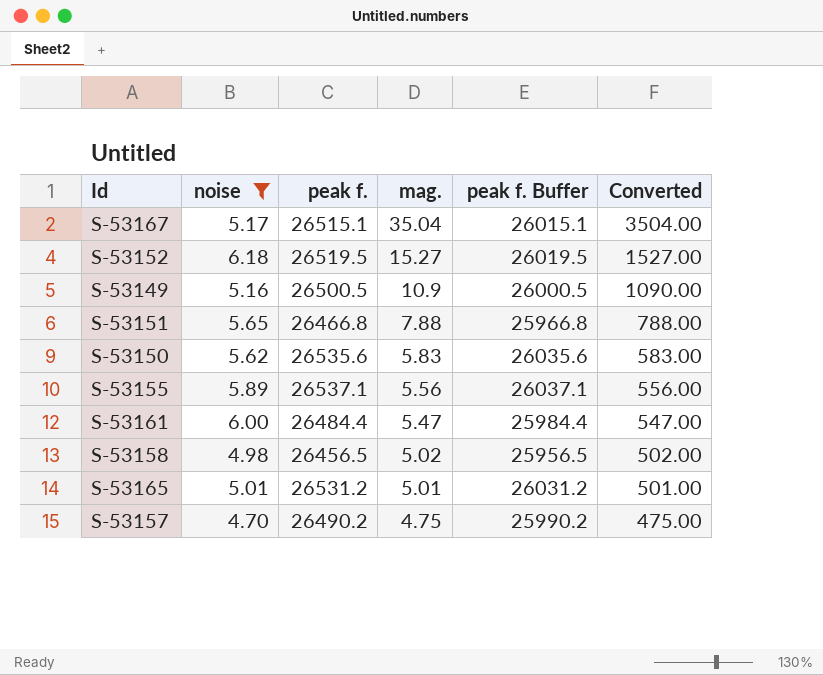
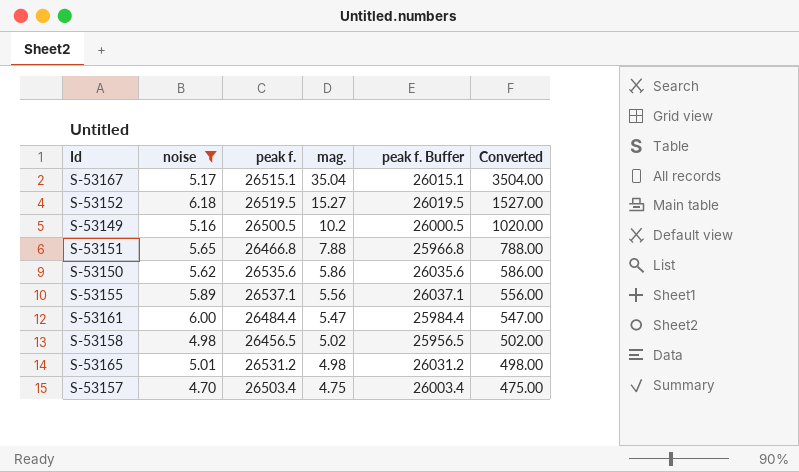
S-53149 | mag.: 10.9 -> 10.2
S-53149 | Converted: 1090.00 -> 1020.00
S-53150 | mag.: 5.83 -> 5.86
S-53150 | Converted: 583.00 -> 586.00
S-53165 | mag.: 5.01 -> 4.98
S-53165 | Converted: 501.00 -> 498.00
S-53157 | peak f.: 26490.2 -> 26503.4
S-53157 | peak f. Buffer: 25990.2 -> 26003.4

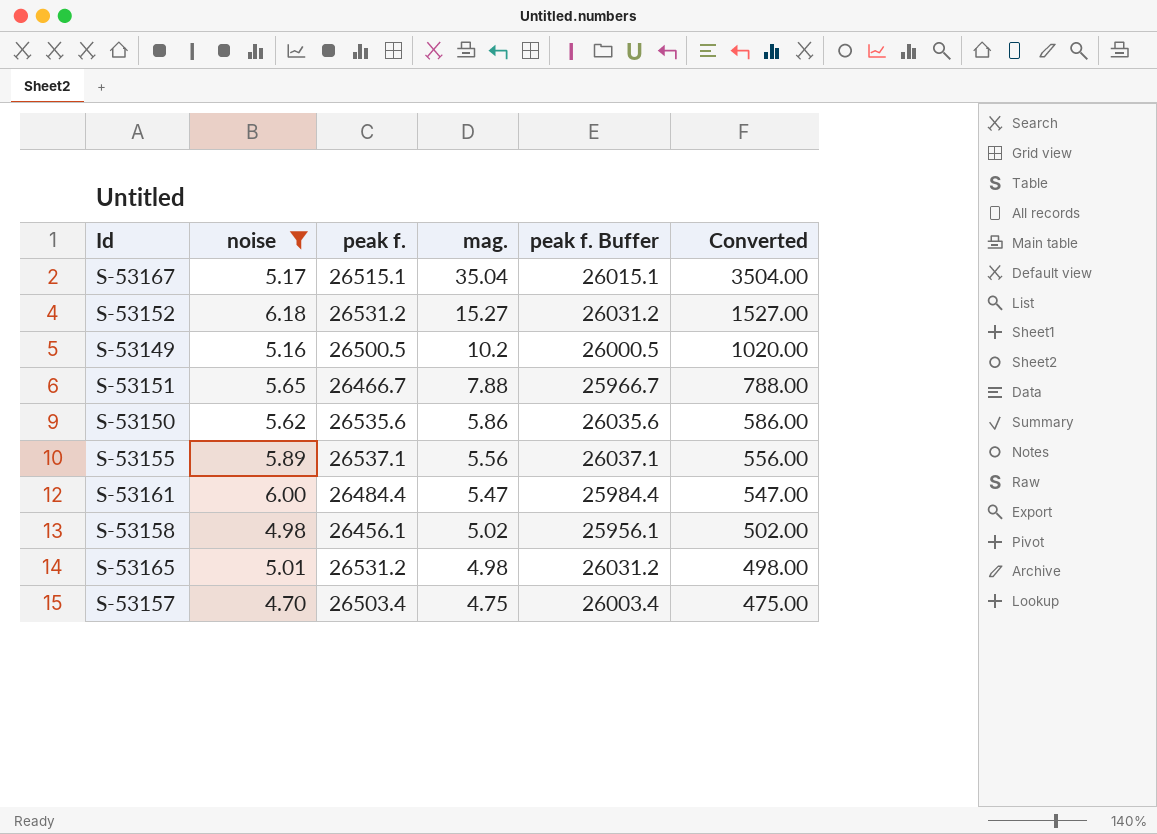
S-53152 | peak f.: 26519.5 -> 26531.2
S-53152 | peak f. Buffer: 26019.5 -> 26031.2
S-53151 | peak f.: 26466.8 -> 26466.7
S-53151 | peak f. Buffer: 25966.8 -> 25966.7
S-53158 | peak f.: 26456.5 -> 26456.1
S-53158 | peak f. Buffer: 25956.5 -> 25956.1

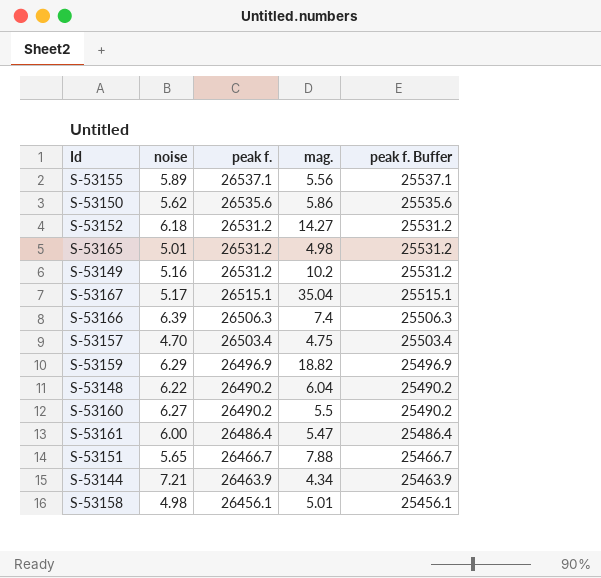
filter: noise <= 6.18 -> none
row order: mag. descending -> peak f. descending
column Converted | formula: [mag.] * 100 -> none
column peak f. Buffer | formula: [peak f.] - 500 -> [peak f.] - 1000
S-53152 | mag.: 15.27 -> 14.27
S-53149 | peak f.: 26500.5 -> 26531.2
S-53161 | peak f.: 26484.4 -> 26486.4
S-53158 | mag.: 5.02 -> 5.01

